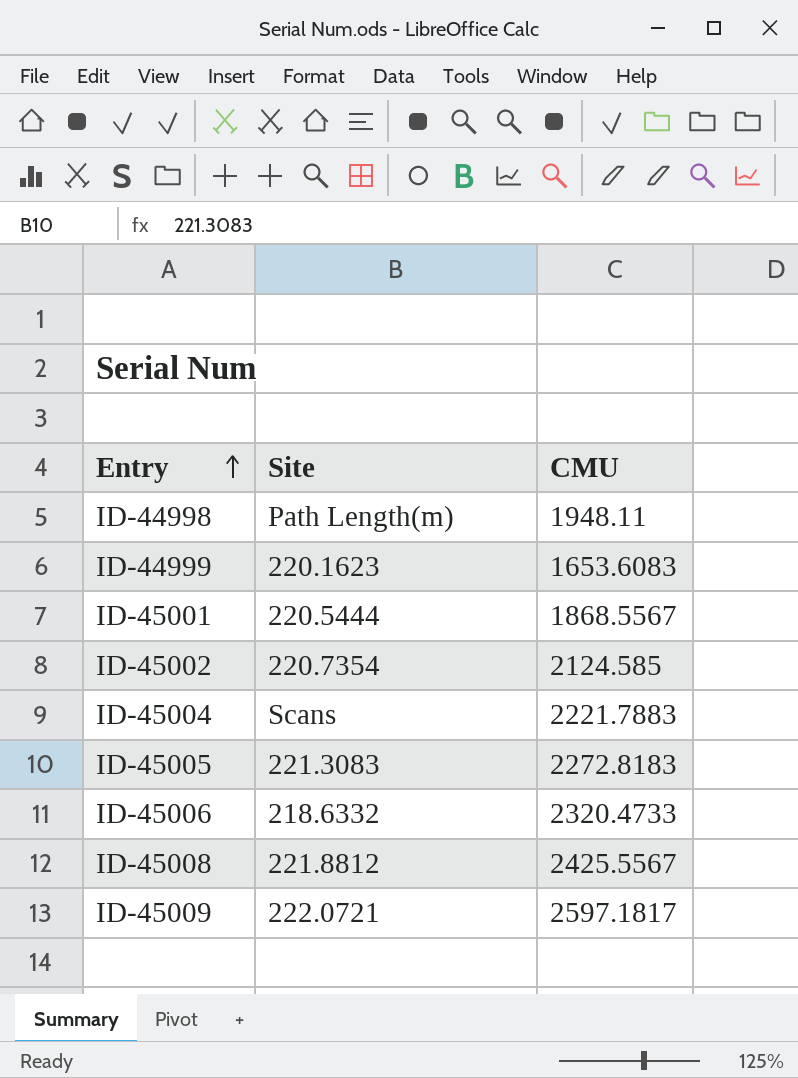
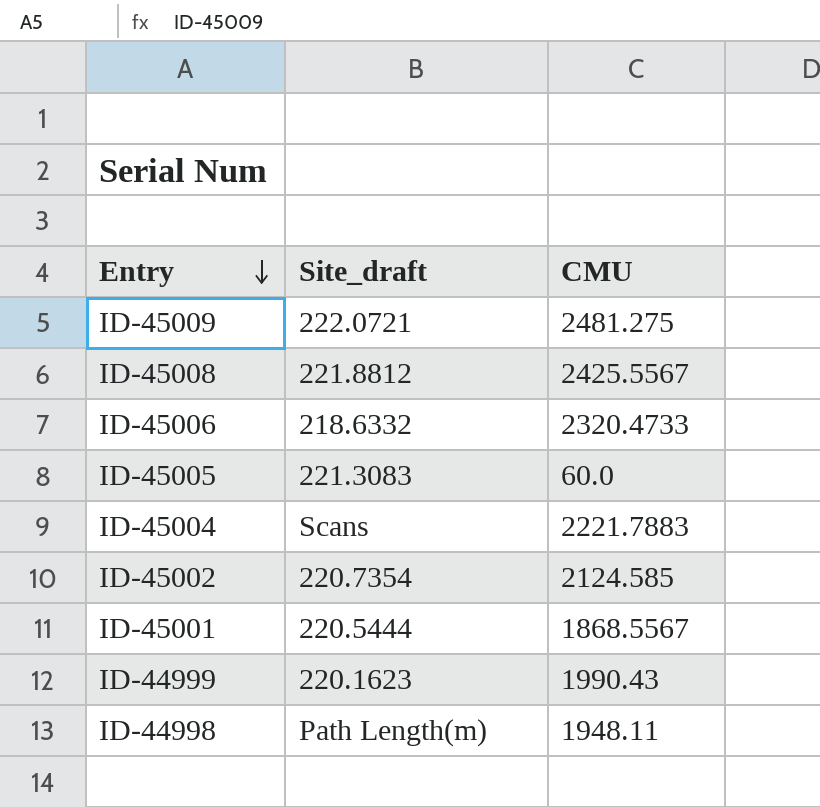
row order: Entry ascending -> Entry descending
column name: Site -> Site_draft
ID-45009 | CMU: 2597.1817 -> 2481.275
ID-45005 | CMU: 2272.8183 -> 60.0
ID-44999 | CMU: 1653.6083 -> 1990.43

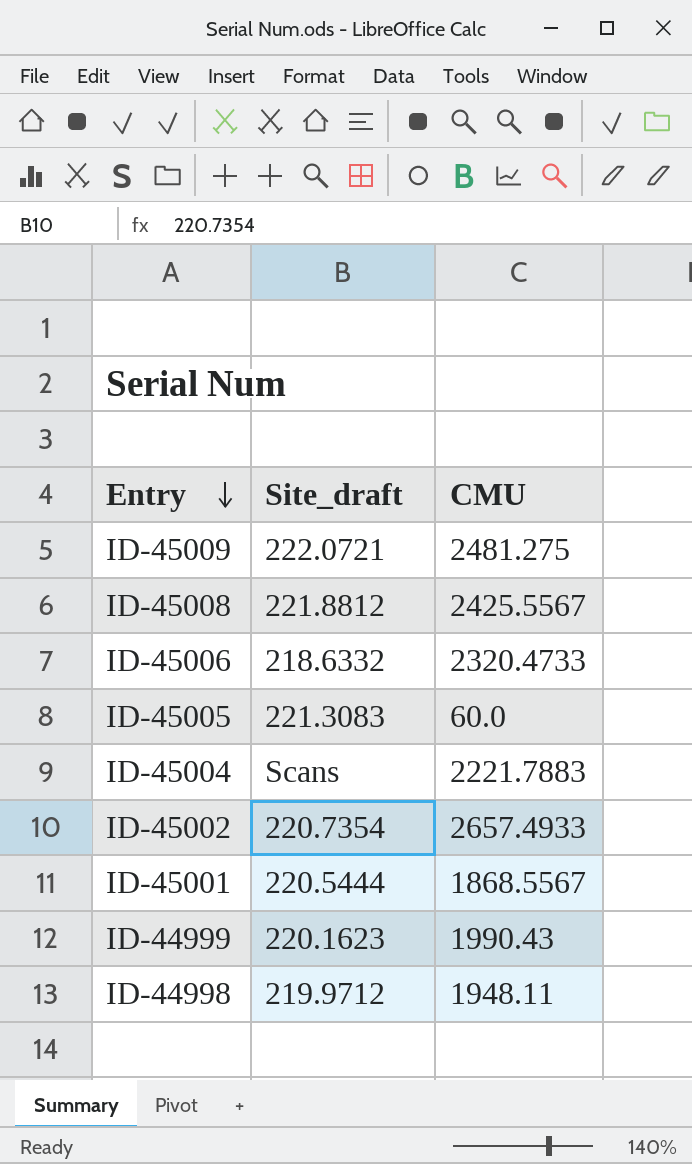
ID-45002 | CMU: 2124.585 -> 2657.4933
ID-44998 | Site_draft: Path Length(m) -> 219.9712

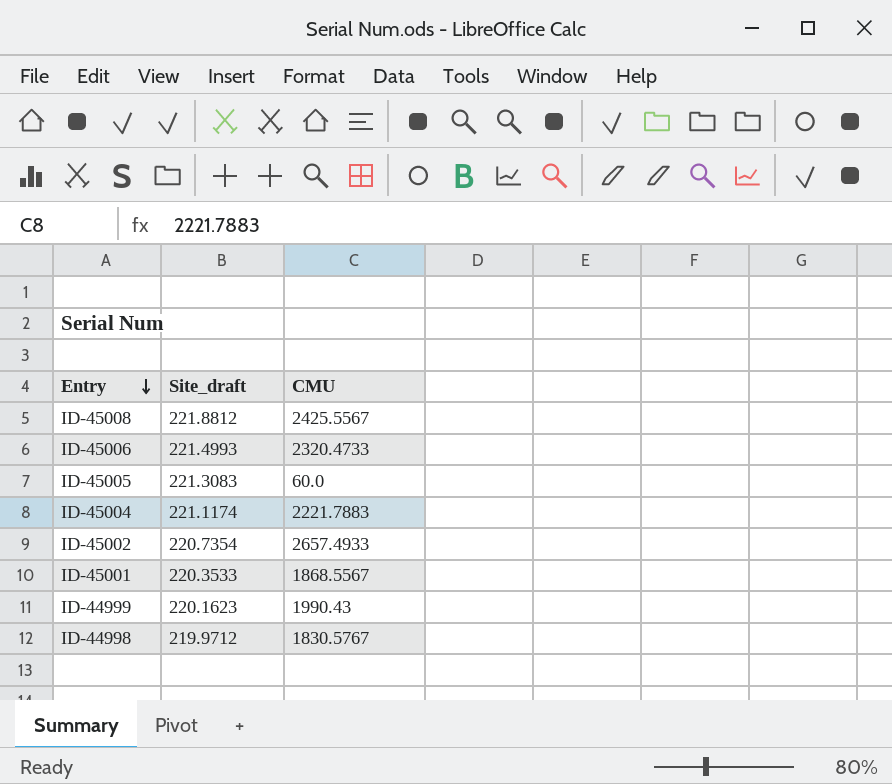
row ID-45009: 222.0721 | 2481.275 -> none
ID-45006 | Site_draft: 218.6332 -> 221.4993
ID-45004 | Site_draft: Scans -> 221.1174
ID-45001 | Site_draft: 220.5444 -> 220.3533
ID-44998 | CMU: 1948.11 -> 1830.5767

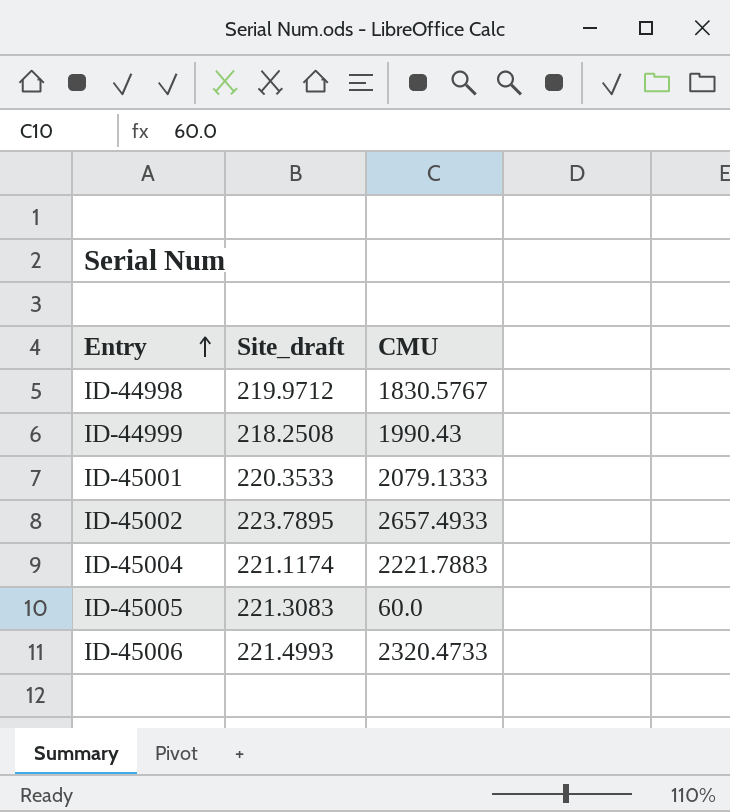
row order: Entry descending -> Entry ascending
row ID-45008: 221.8812 | 2425.5567 -> none
ID-44999 | Site_draft: 220.1623 -> 218.2508
ID-45001 | CMU: 1868.5567 -> 2079.1333
ID-45002 | Site_draft: 220.7354 -> 223.7895

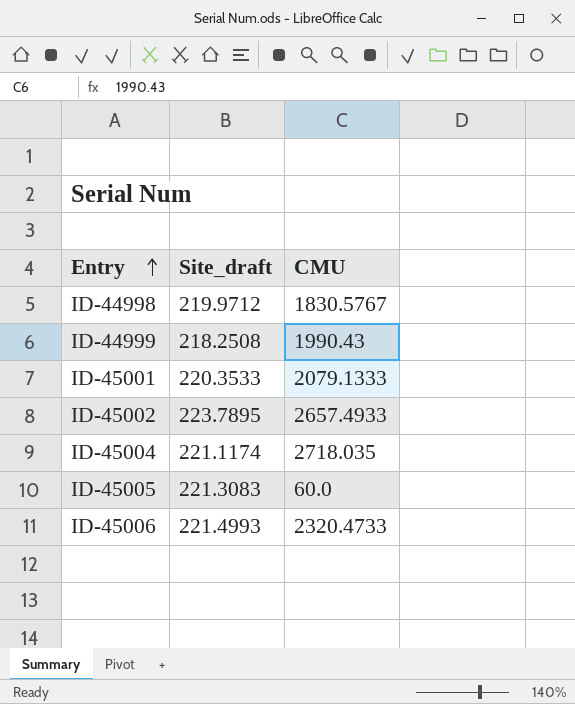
ID-45004 | CMU: 2221.7883 -> 2718.035

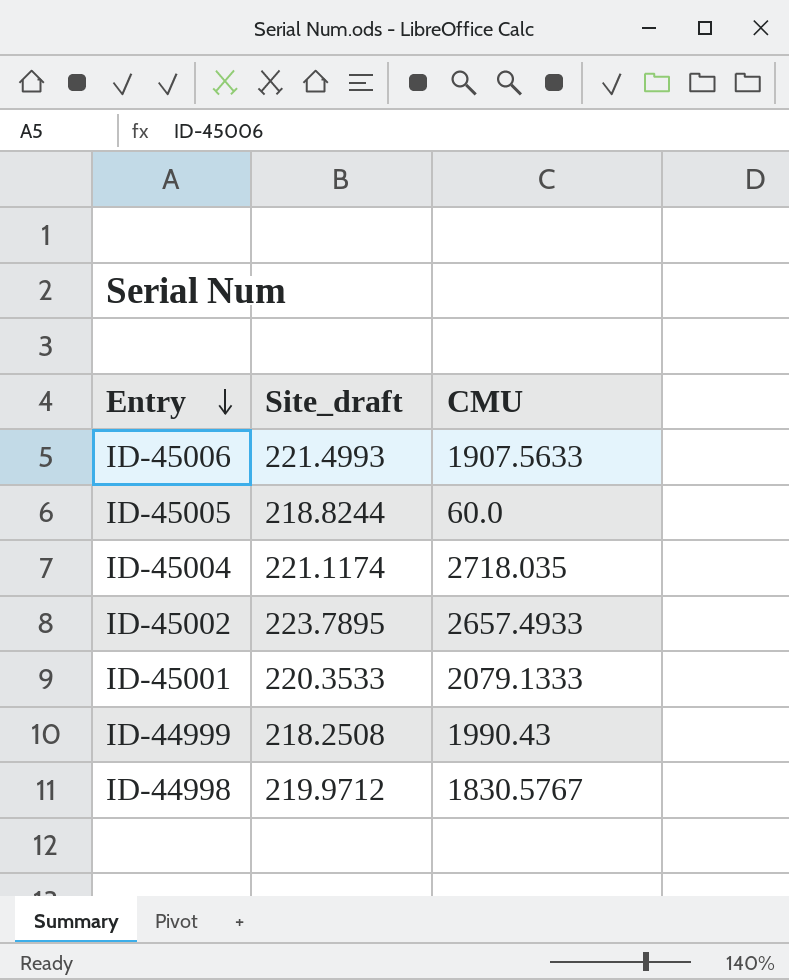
row order: Entry ascending -> Entry descending
ID-45006 | CMU: 2320.4733 -> 1907.5633
ID-45005 | Site_draft: 221.3083 -> 218.8244

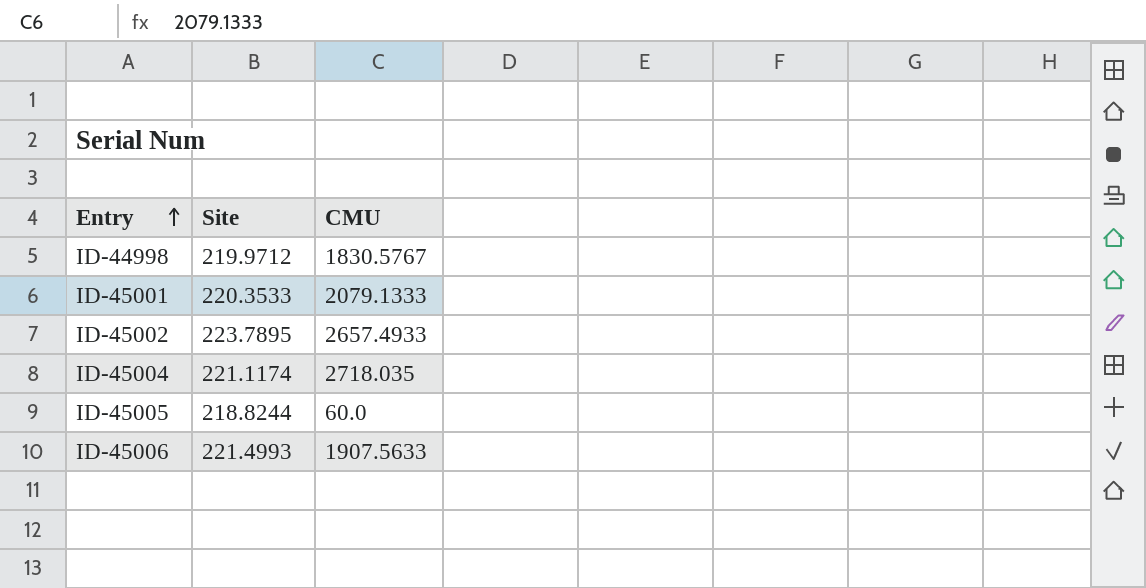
row order: Entry descending -> Entry ascending
column name: Site_draft -> Site
row ID-44999: 218.2508 | 1990.43 -> none

